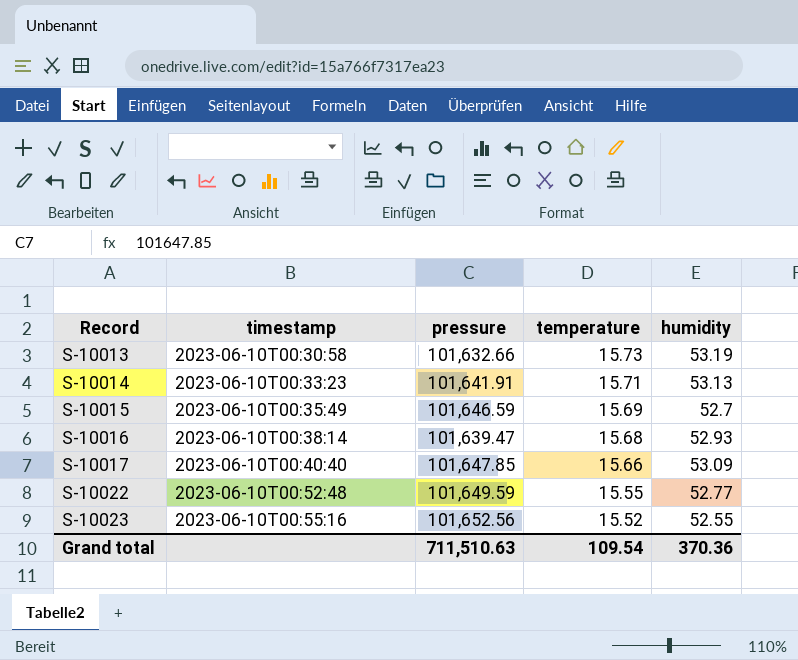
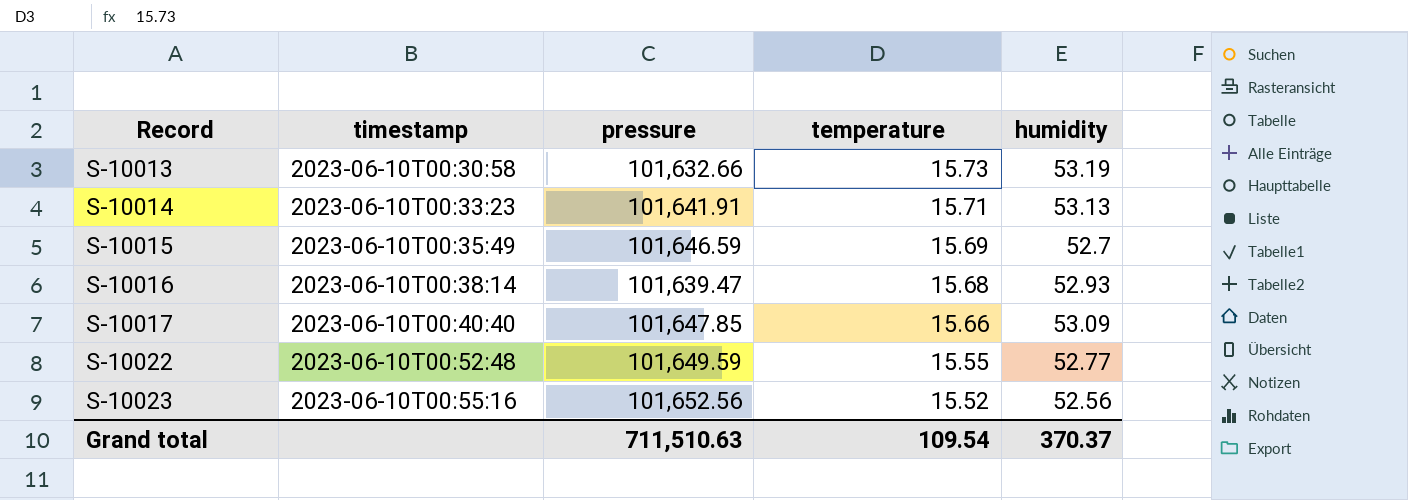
S-10023 | humidity: 52.55 -> 52.56
Grand total | humidity: 370.36 -> 370.37

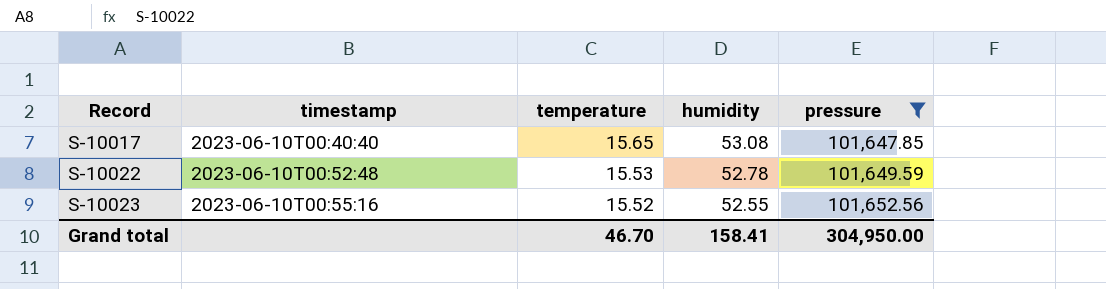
filter: none -> pressure >= 101,647.85
column pressure | position: 3 -> 5
S-10017 | temperature: 15.66 -> 15.65
S-10017 | humidity: 53.09 -> 53.08
S-10022 | temperature: 15.55 -> 15.53
S-10022 | humidity: 52.77 -> 52.78
S-10023 | humidity: 52.56 -> 52.55
Grand total | temperature: 109.54 -> 46.70
Grand total | humidity: 370.37 -> 158.41
Grand total | pressure: 711,510.63 -> 304,950.00

